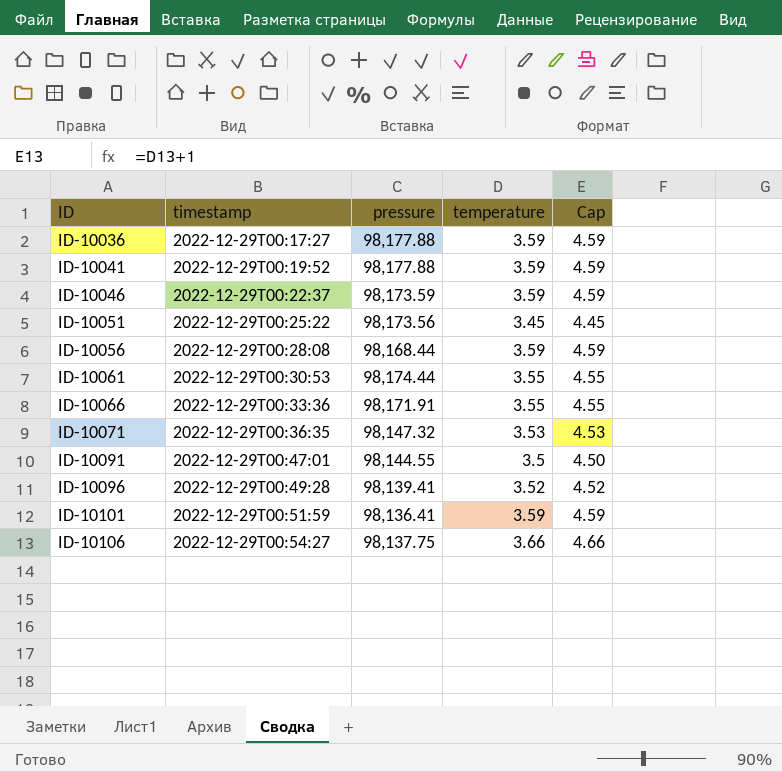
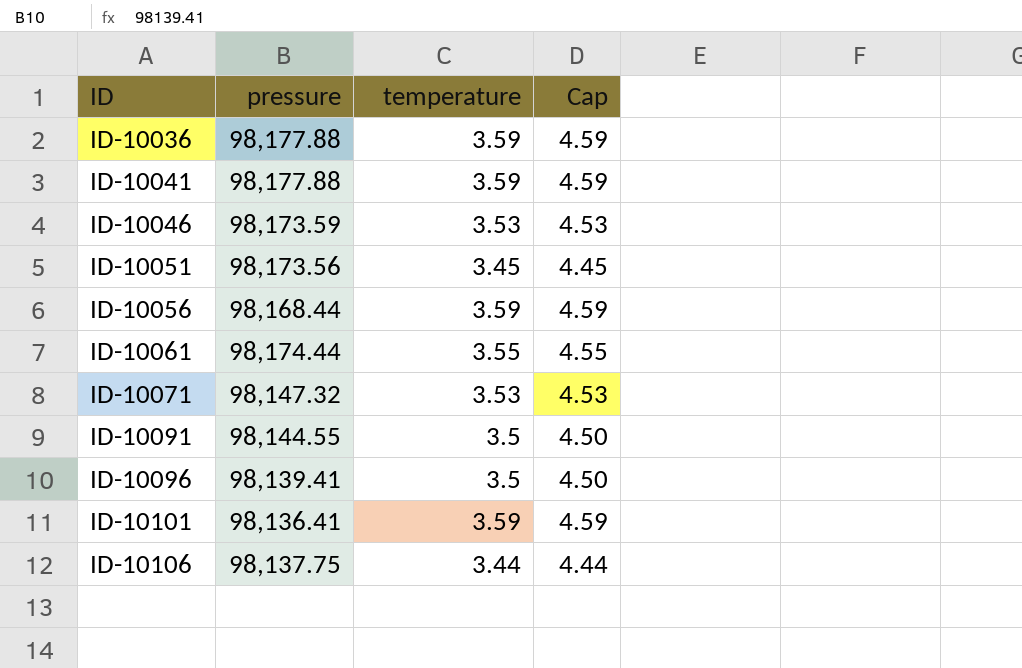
column timestamp | position: 2 -> none
row ID-10066: 2022-12-29T00:33:36 | 98,171.91 | 3.55 | 4.55 -> none
ID-10046 | temperature: 3.59 -> 3.53
ID-10046 | Cap: 4.59 -> 4.53
ID-10096 | temperature: 3.52 -> 3.5
ID-10096 | Cap: 4.52 -> 4.50
ID-10106 | temperature: 3.66 -> 3.44
ID-10106 | Cap: 4.66 -> 4.44

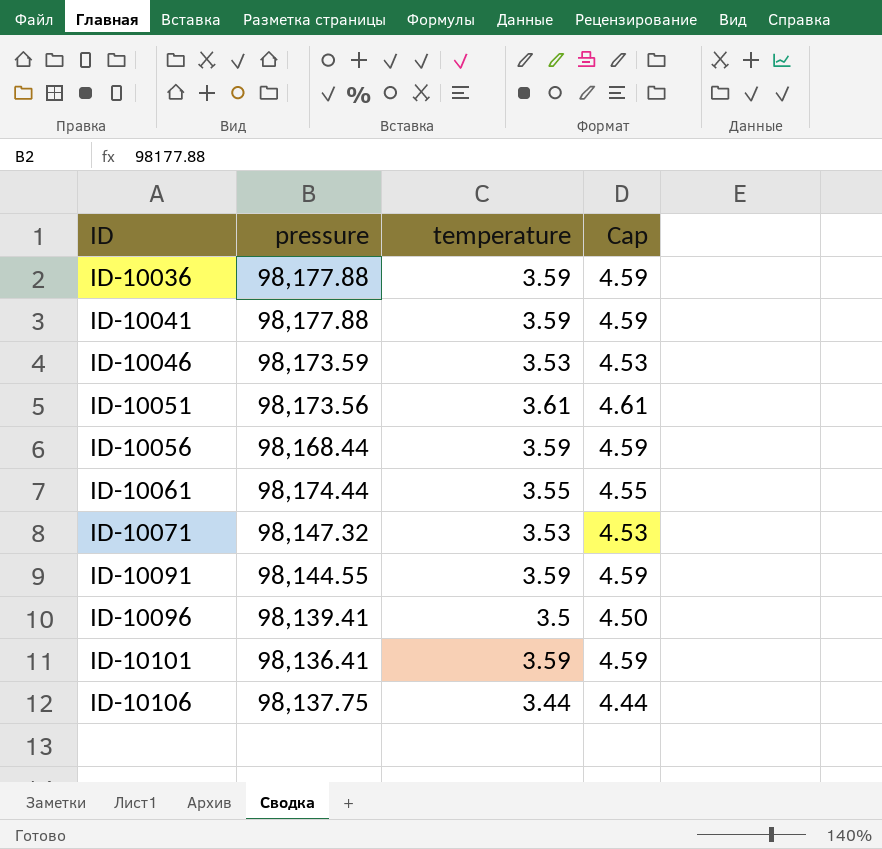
ID-10051 | temperature: 3.45 -> 3.61
ID-10051 | Cap: 4.45 -> 4.61
ID-10091 | temperature: 3.5 -> 3.59
ID-10091 | Cap: 4.50 -> 4.59

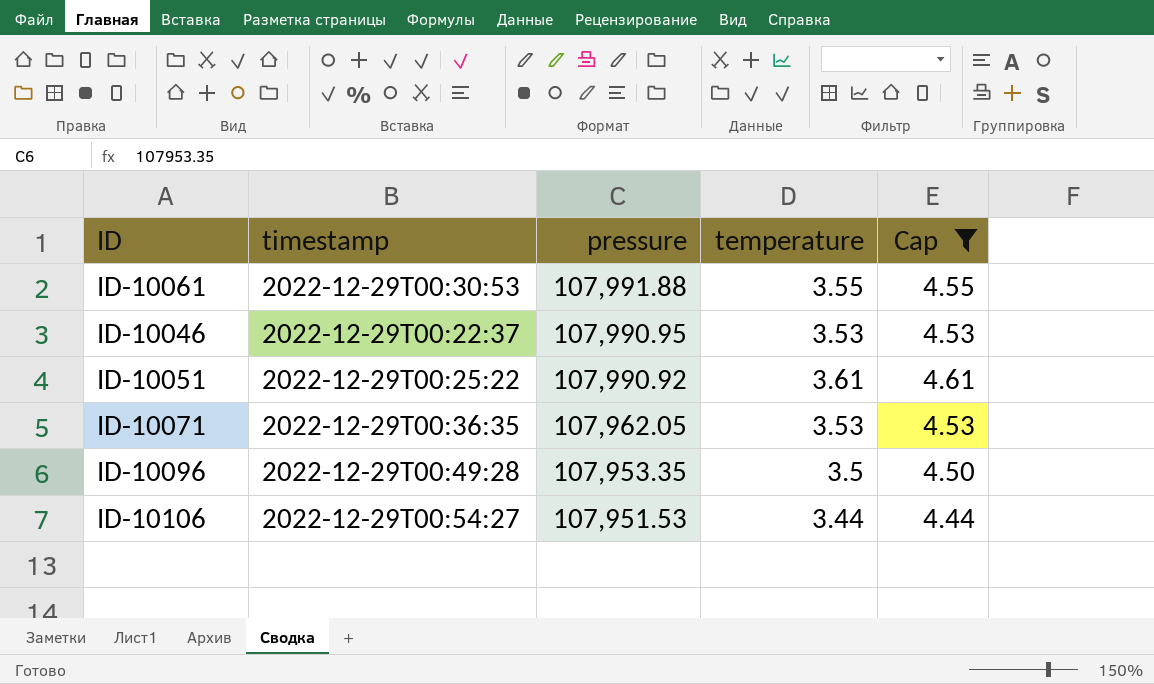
filter: none -> Cap != 4.59
row order: ID ascending -> pressure descending
column timestamp | position: none -> 2
ID-10061 | pressure: 98,174.44 -> 107,991.88
ID-10046 | pressure: 98,173.59 -> 107,990.95
ID-10051 | pressure: 98,173.56 -> 107,990.92
ID-10071 | pressure: 98,147.32 -> 107,962.05
ID-10096 | pressure: 98,139.41 -> 107,953.35
ID-10106 | pressure: 98,137.75 -> 107,951.53

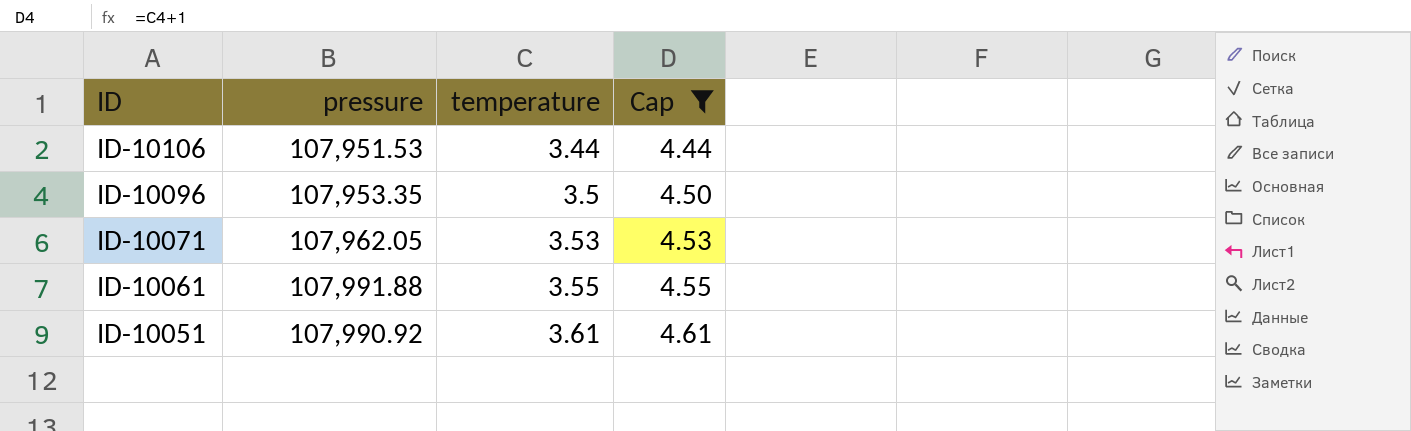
row order: pressure descending -> ID descending
column timestamp | position: 2 -> none
row ID-10046: 2022-12-29T00:22:37 | 107,990.95 | 3.53 | 4.53 -> none

